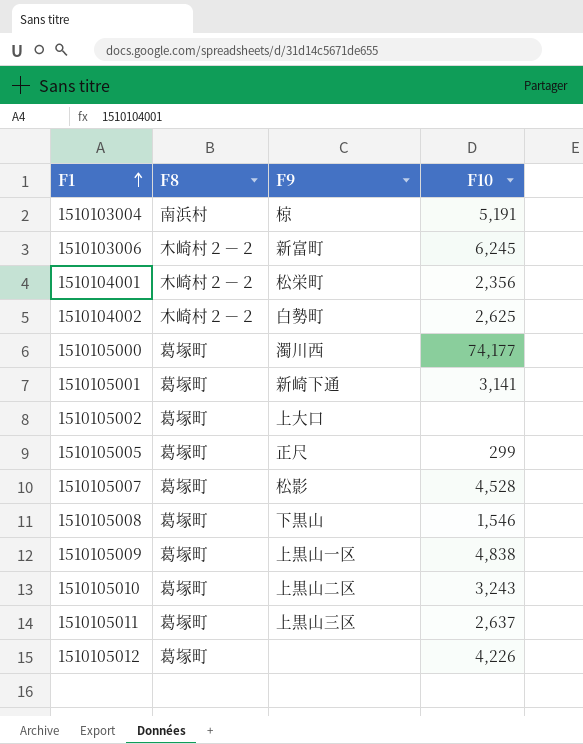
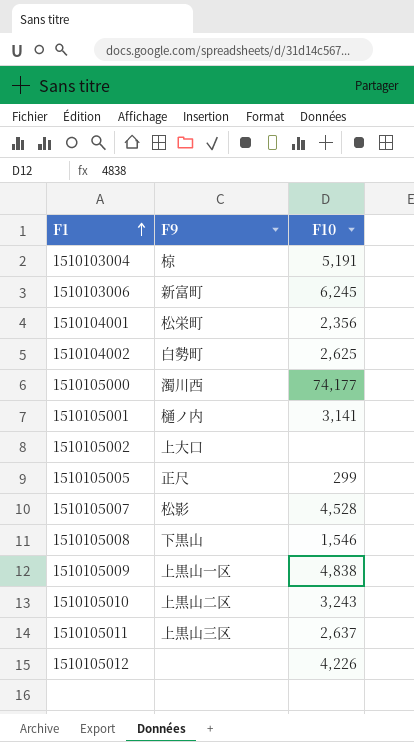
column F8 | position: 2 -> none
1510105001 | F9: 新崎下通 -> 樋ノ内

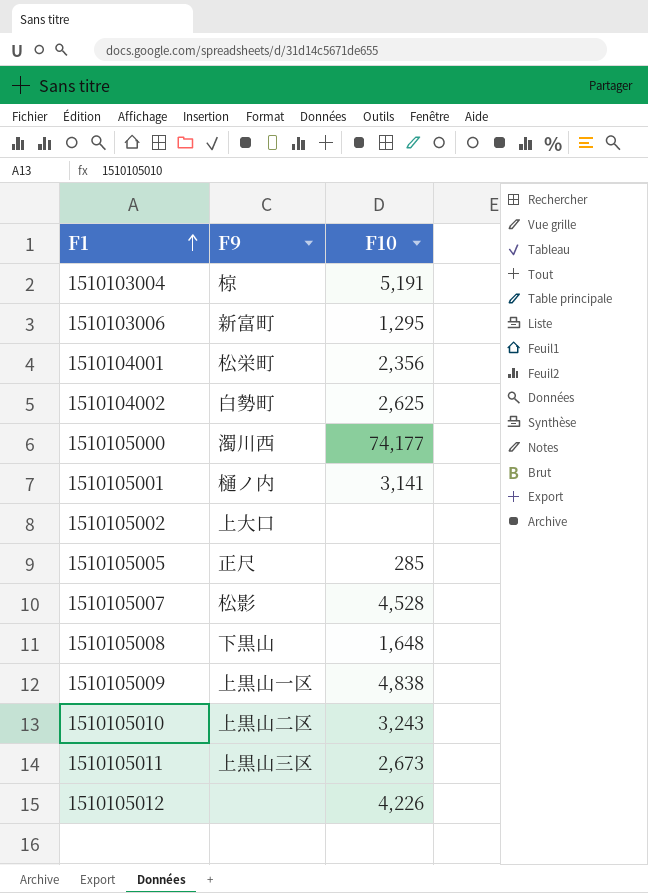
1510103006 | F10: 6,245 -> 1,295
1510105005 | F10: 299 -> 285
1510105008 | F10: 1,546 -> 1,648
1510105011 | F10: 2,637 -> 2,673

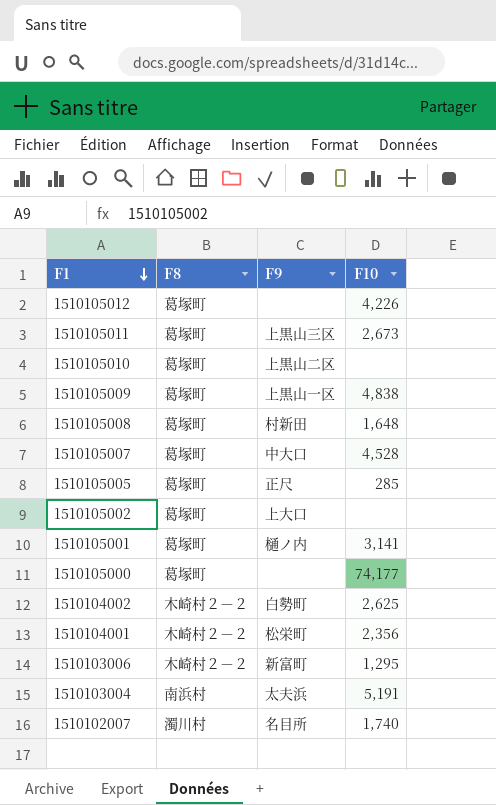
row order: F1 ascending -> F1 descending
column F8 | position: none -> 2
1510105010 | F10: 3,243 -> none
1510105008 | F9: 下黒山 -> 村新田
1510105007 | F9: 松影 -> 中大口
1510105000 | F9: 濁川西 -> none
1510103004 | F9: 椋 -> 太夫浜
row 1510102007: none -> 濁川村 | 名目所 | 1,740

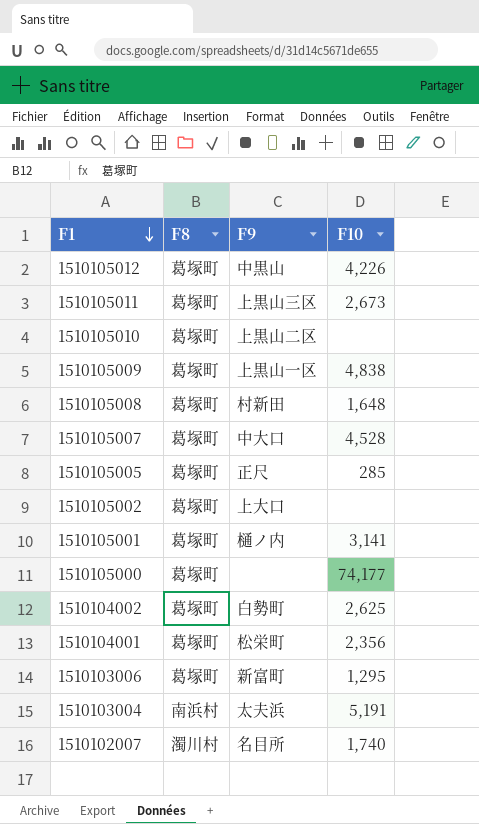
1510105012 | F9: none -> 中黒山
1510104002 | F8: 木崎村２－２ -> 葛塚町
1510104001 | F8: 木崎村２－２ -> 葛塚町
1510103006 | F8: 木崎村２－２ -> 葛塚町

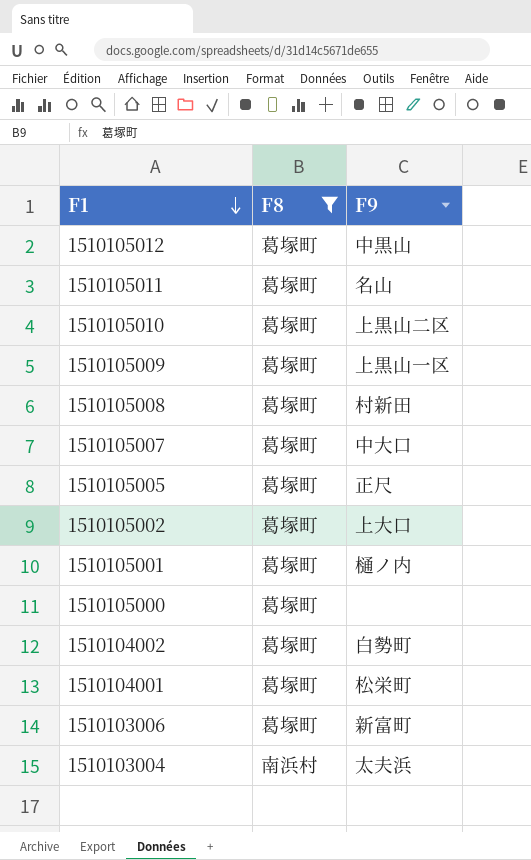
filter: none -> F8 != 濁川村
column F10 | position: 4 -> none
1510105011 | F9: 上黒山三区 -> 名山

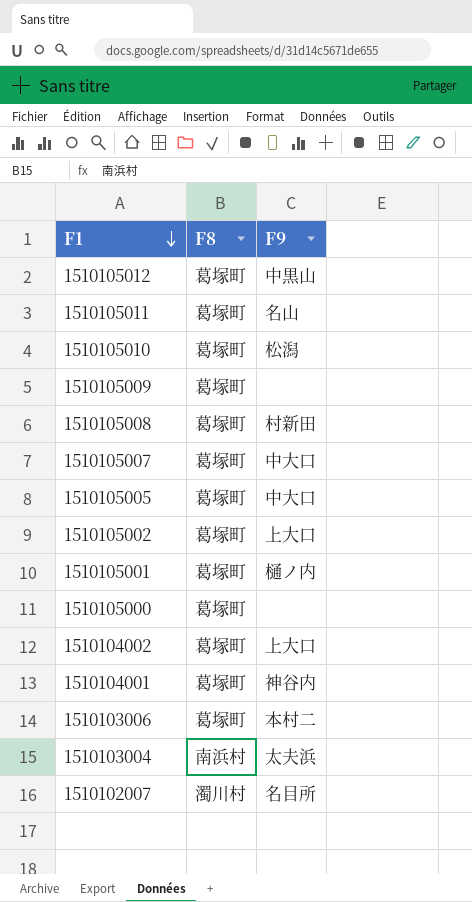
filter: F8 != 濁川村 -> none
1510105010 | F9: 上黒山二区 -> 松潟
1510105009 | F9: 上黒山一区 -> none
1510105005 | F9: 正尺 -> 中大口
1510104002 | F9: 白勢町 -> 上大口
1510104001 | F9: 松栄町 -> 神谷内
1510103006 | F9: 新富町 -> 本村二

